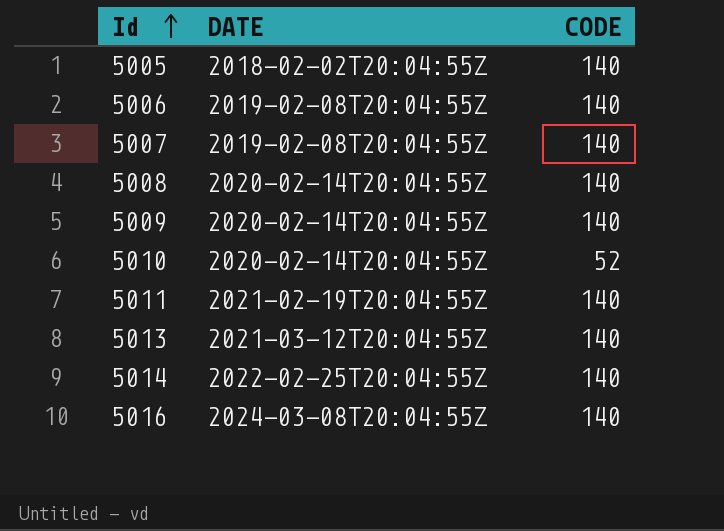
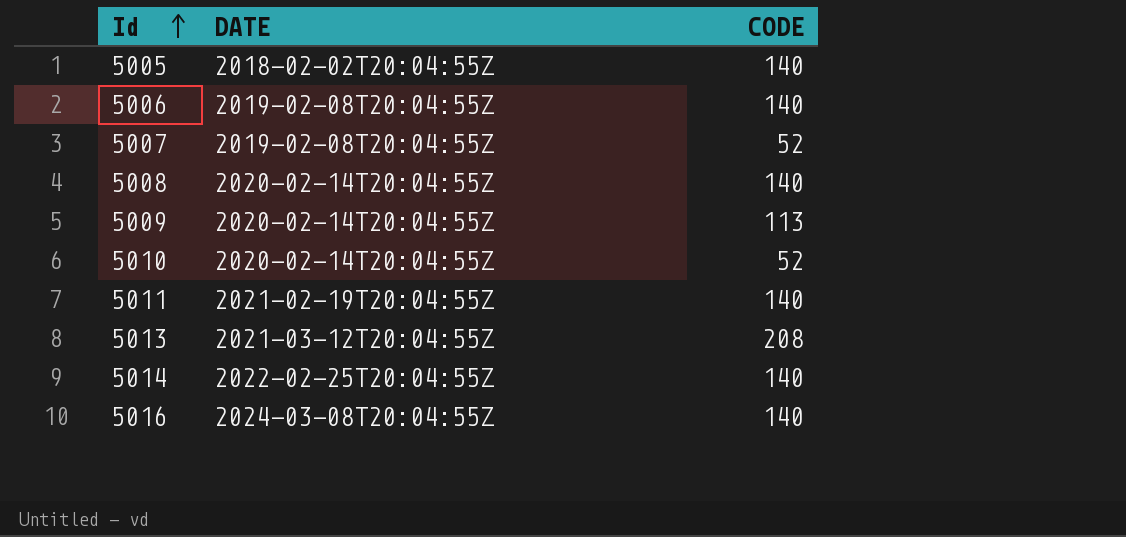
5007 | CODE: 140 -> 52
5009 | CODE: 140 -> 113
5013 | CODE: 140 -> 208

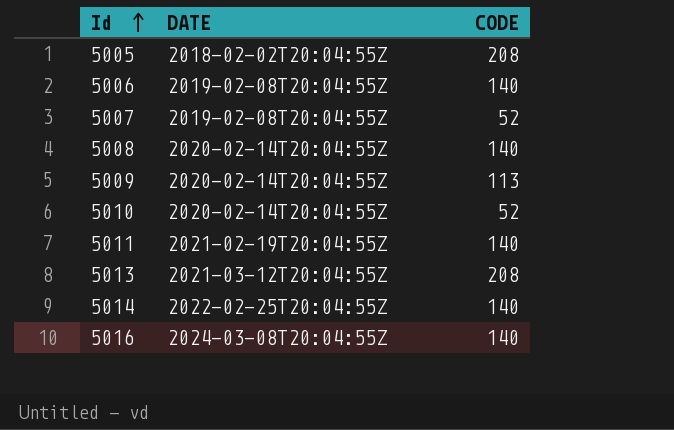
5005 | CODE: 140 -> 208

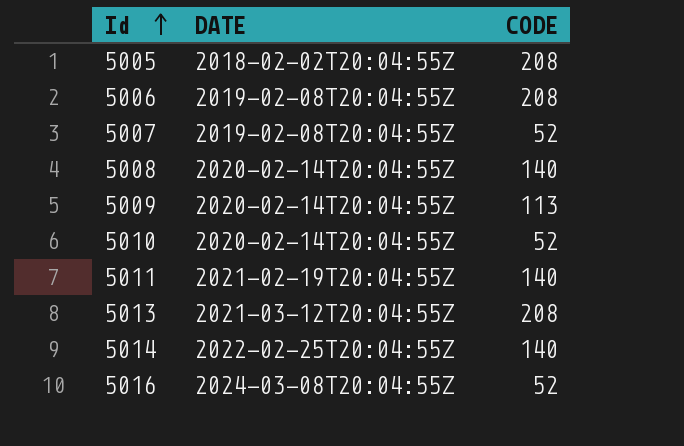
5006 | CODE: 140 -> 208
5016 | CODE: 140 -> 52

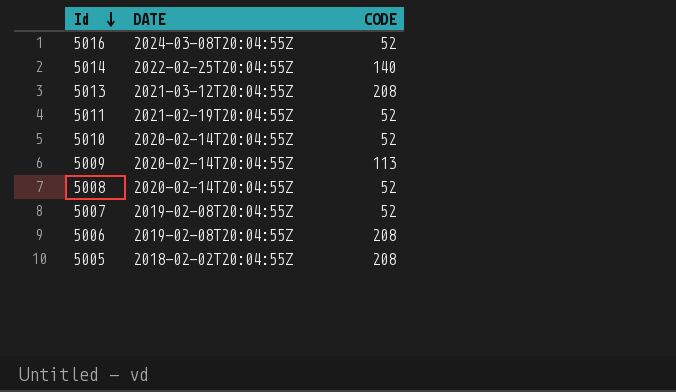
row order: Id ascending -> Id descending
5011 | CODE: 140 -> 52
5008 | CODE: 140 -> 52

